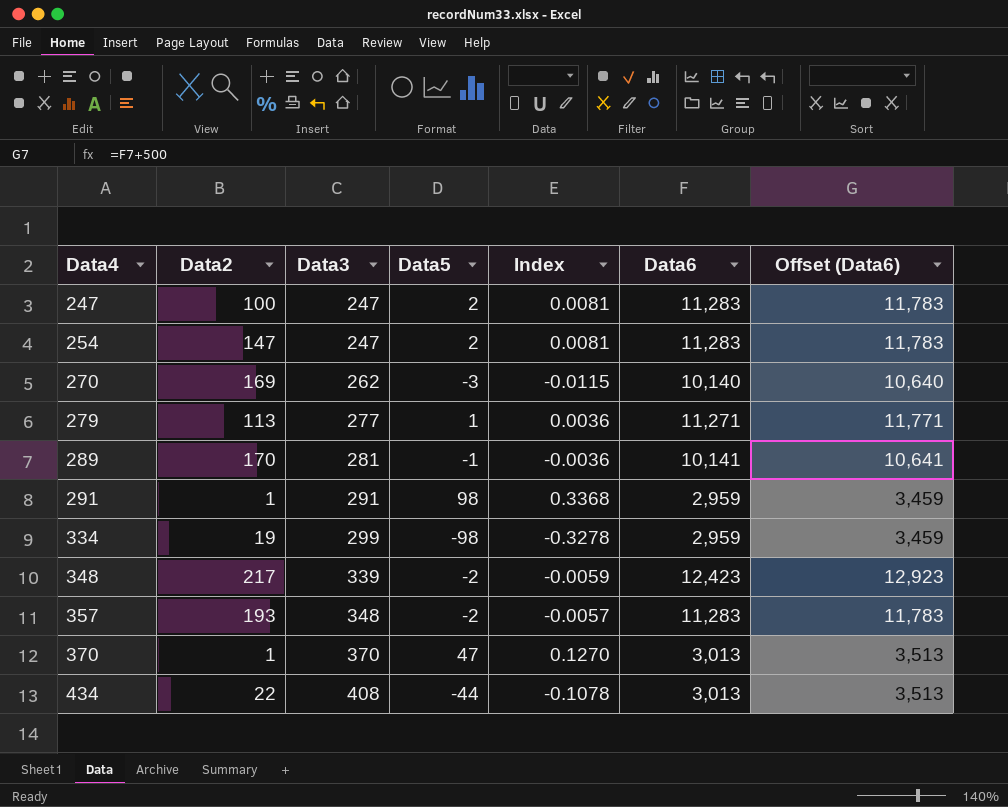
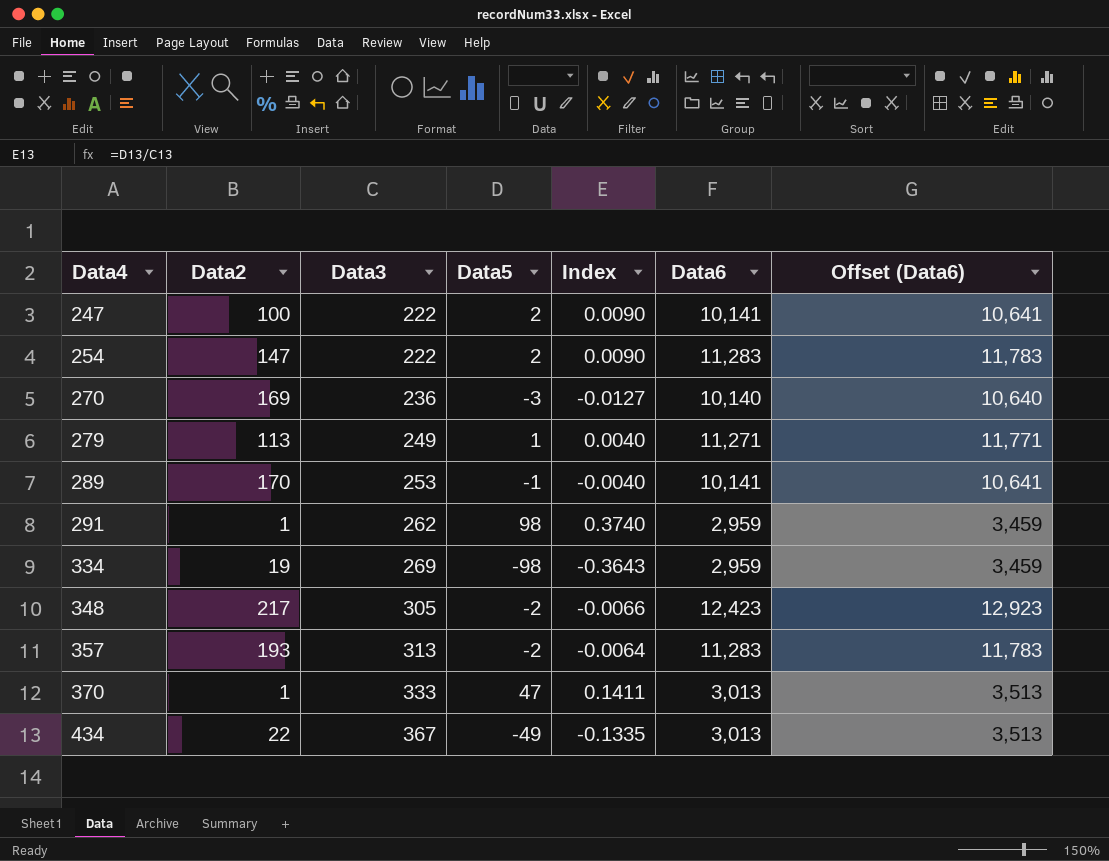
247 | Data3: 247 -> 222
247 | Index: 0.0081 -> 0.0090
247 | Data6: 11,283 -> 10,141
247 | Offset (Data6): 11,783 -> 10,641
254 | Data3: 247 -> 222
254 | Index: 0.0081 -> 0.0090
270 | Data3: 262 -> 236
270 | Index: -0.0115 -> -0.0127
279 | Data3: 277 -> 249
279 | Index: 0.0036 -> 0.0040
289 | Data3: 281 -> 253
289 | Index: -0.0036 -> -0.0040
291 | Data3: 291 -> 262
291 | Index: 0.3368 -> 0.3740
334 | Data3: 299 -> 269
334 | Index: -0.3278 -> -0.3643
348 | Data3: 339 -> 305
348 | Index: -0.0059 -> -0.0066
357 | Data3: 348 -> 313
357 | Index: -0.0057 -> -0.0064
370 | Data3: 370 -> 333
370 | Index: 0.1270 -> 0.1411
434 | Data3: 408 -> 367
434 | Data5: -44 -> -49
434 | Index: -0.1078 -> -0.1335

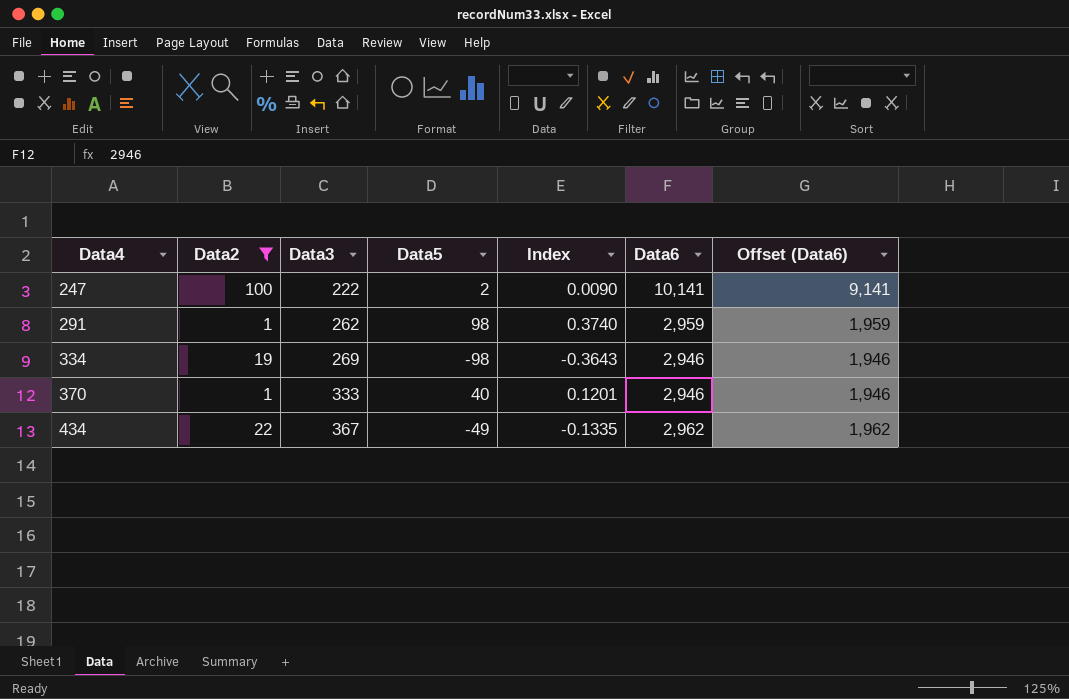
filter: none -> Data2 <= 100
column Offset (Data6) | formula: [Data6] + 500 -> [Data6] - 1000
334 | Data6: 2,959 -> 2,946
370 | Data5: 47 -> 40
370 | Index: 0.1411 -> 0.1201
370 | Data6: 3,013 -> 2,946
434 | Data6: 3,013 -> 2,962

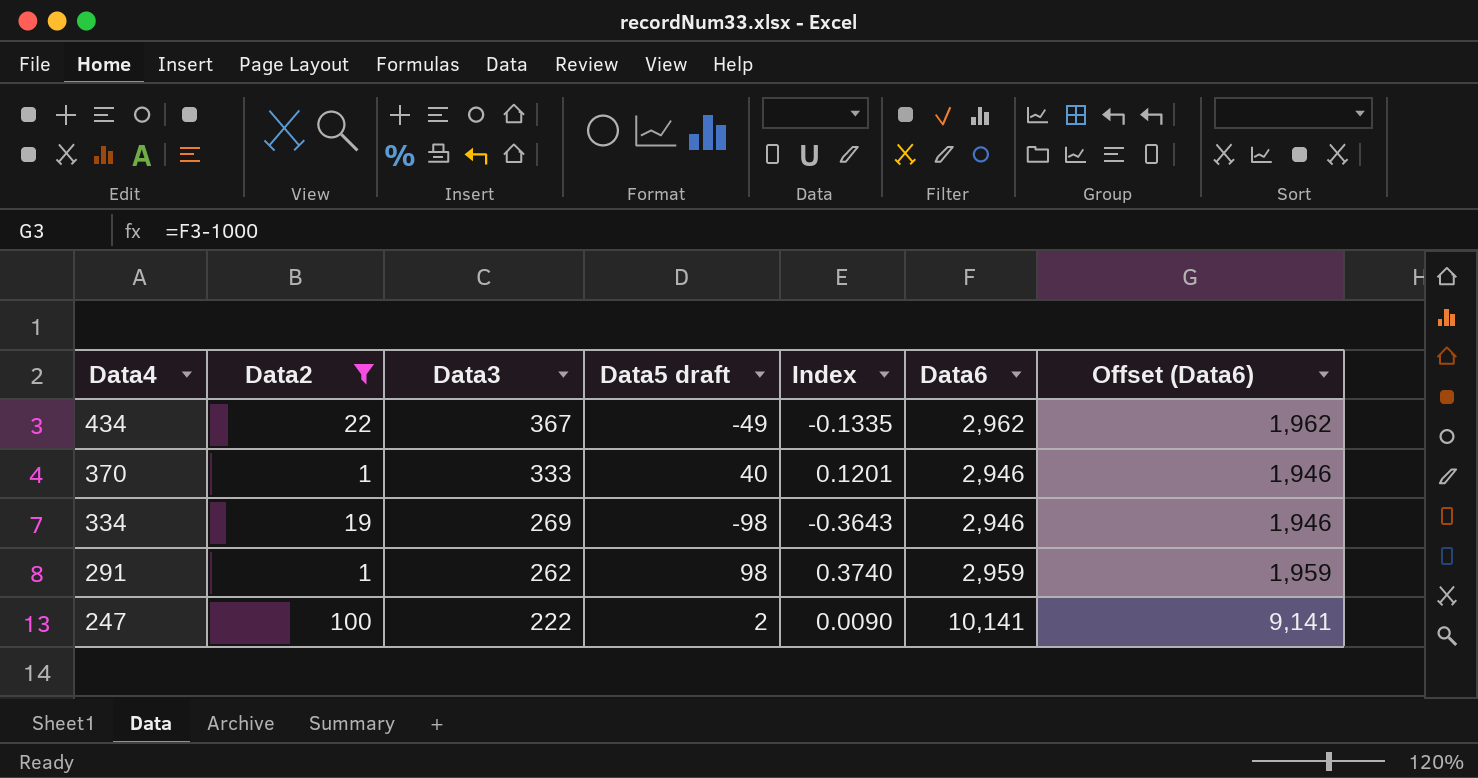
row order: Data4 ascending -> Data4 descending
column name: Data5 -> Data5 draft

